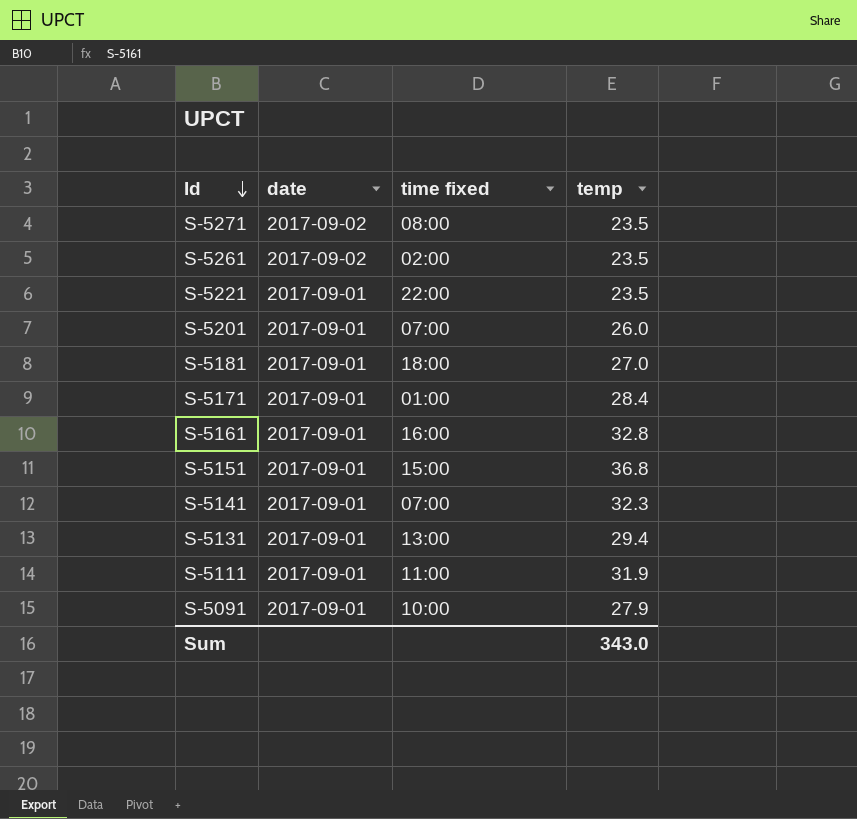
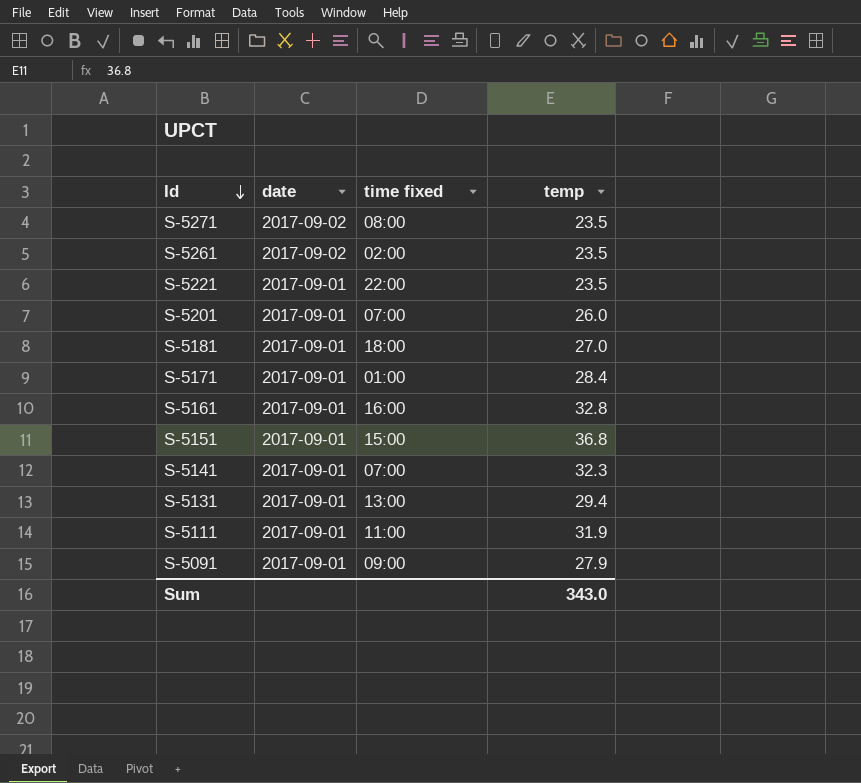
S-5091 | time fixed: 10:00 -> 09:00

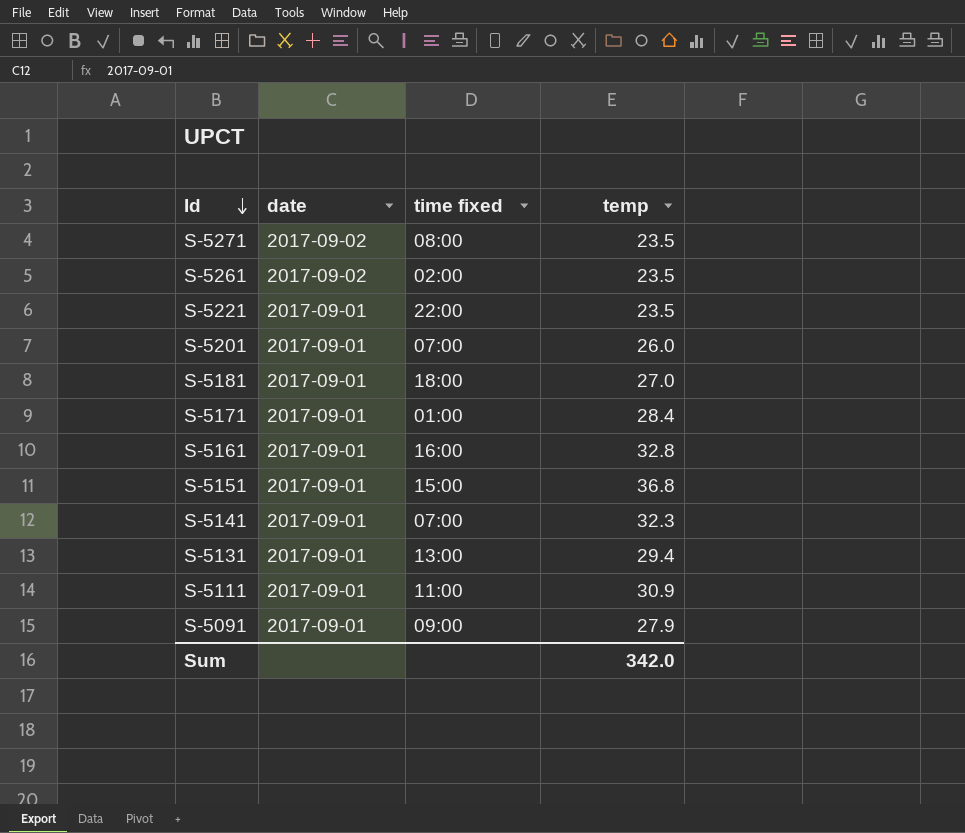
S-5111 | temp: 31.9 -> 30.9
Sum | temp: 343.0 -> 342.0

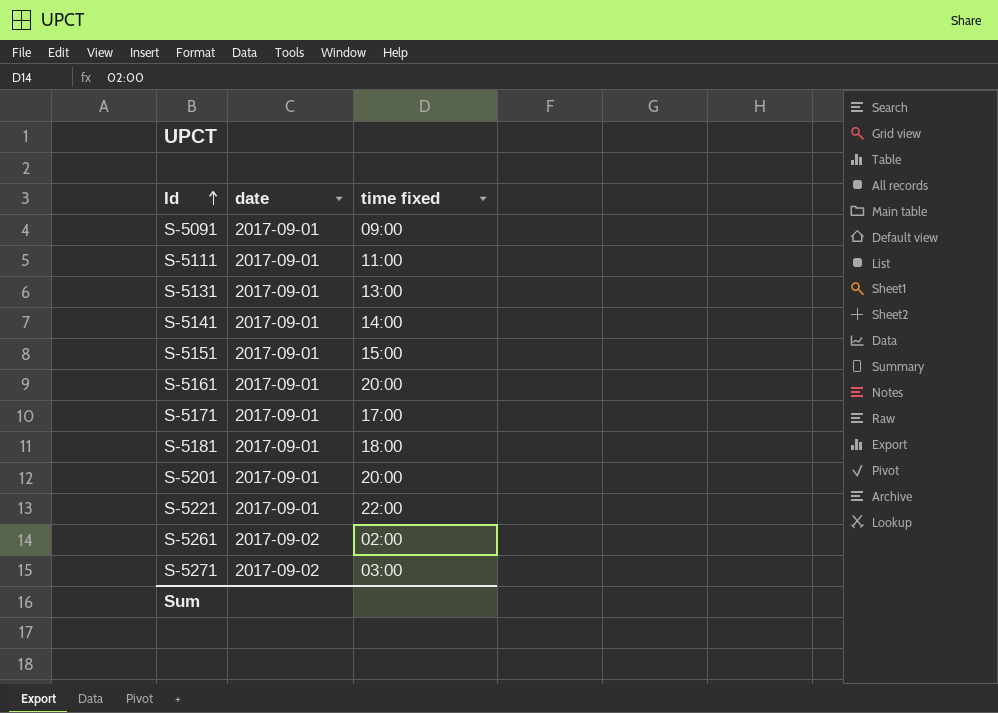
row order: Id descending -> Id ascending
column temp | position: 4 -> none
S-5141 | time fixed: 07:00 -> 14:00
S-5161 | time fixed: 16:00 -> 20:00
S-5171 | time fixed: 01:00 -> 17:00
S-5201 | time fixed: 07:00 -> 20:00
S-5271 | time fixed: 08:00 -> 03:00

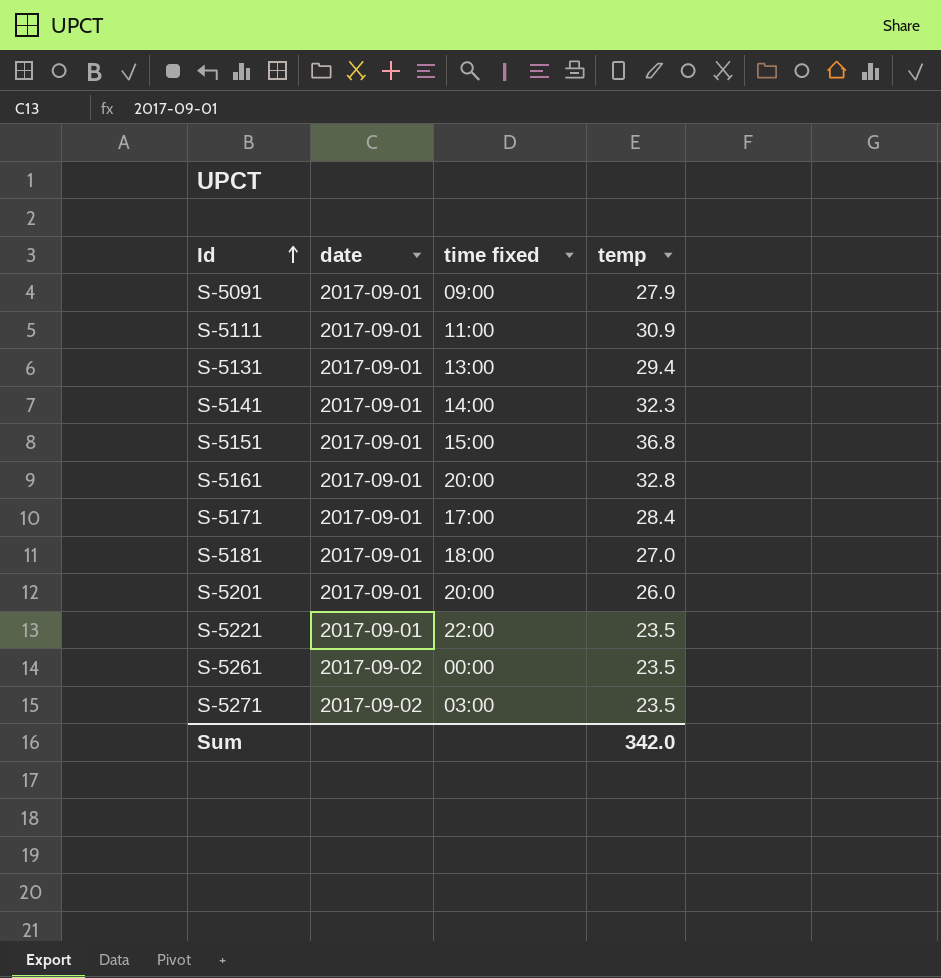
column temp | position: none -> 4
S-5261 | time fixed: 02:00 -> 00:00

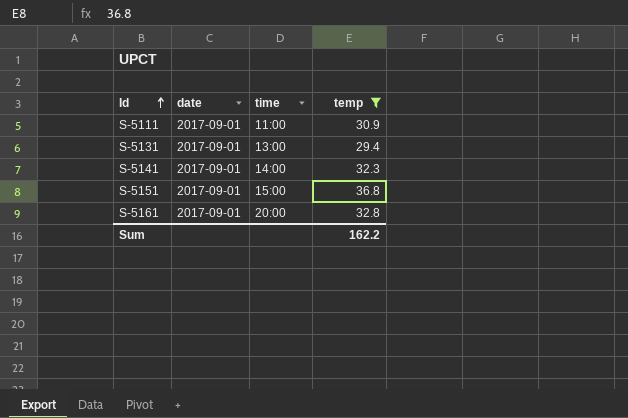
filter: none -> temp >= 29.4
column name: time fixed -> time
Sum | temp: 342.0 -> 162.2

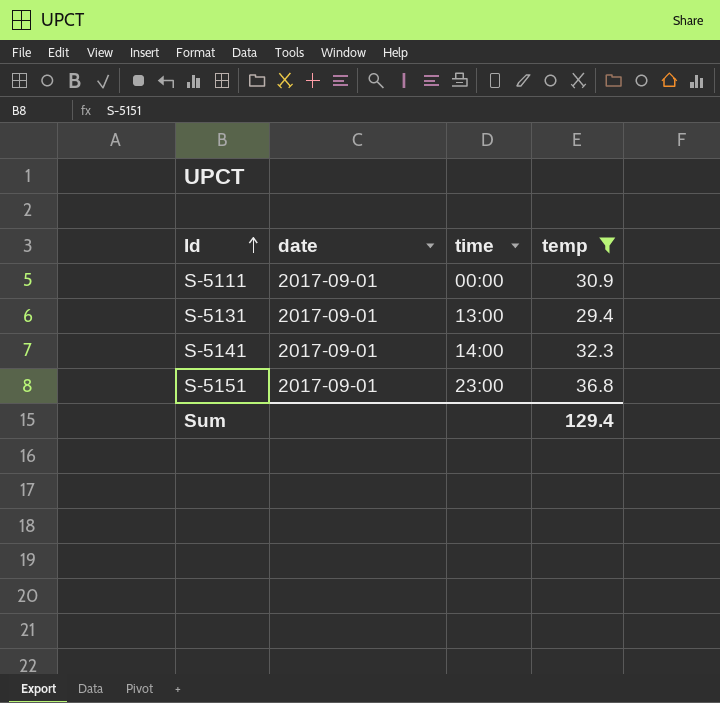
row S-5161: 2017-09-01 | 20:00 | 32.8 -> none
S-5111 | time: 11:00 -> 00:00
S-5151 | time: 15:00 -> 23:00
Sum | temp: 162.2 -> 129.4

